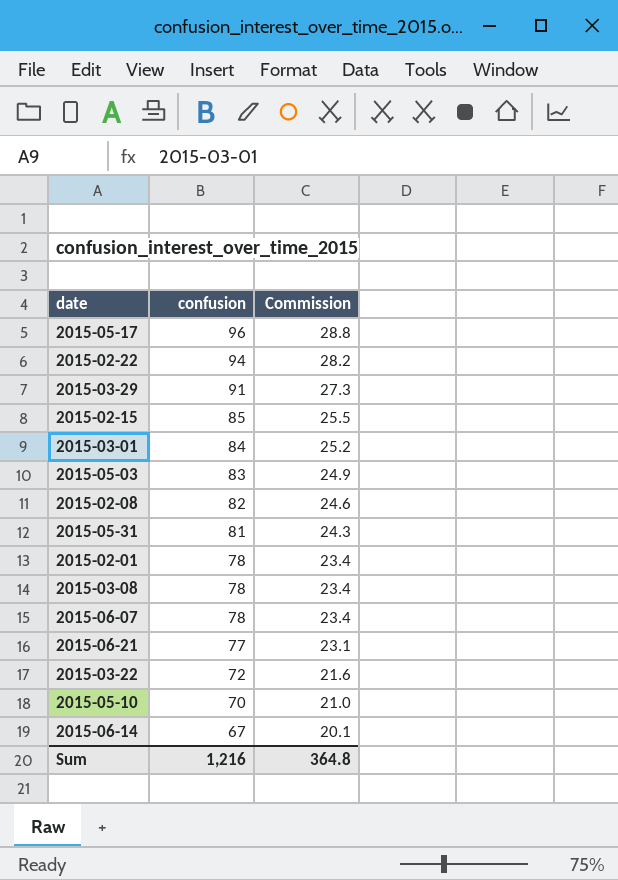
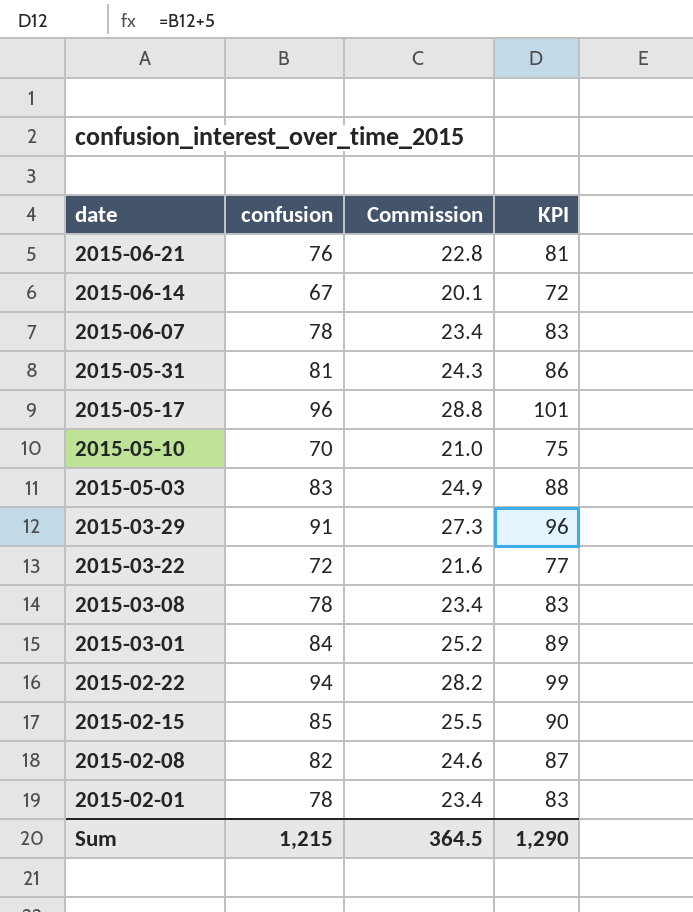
row order: confusion descending -> date descending
column KPI | formula: none -> [confusion] + 5
2015-06-21 | confusion: 77 -> 76
2015-06-21 | Commission: 23.1 -> 22.8
Sum | confusion: 1,216 -> 1,215
Sum | Commission: 364.8 -> 364.5

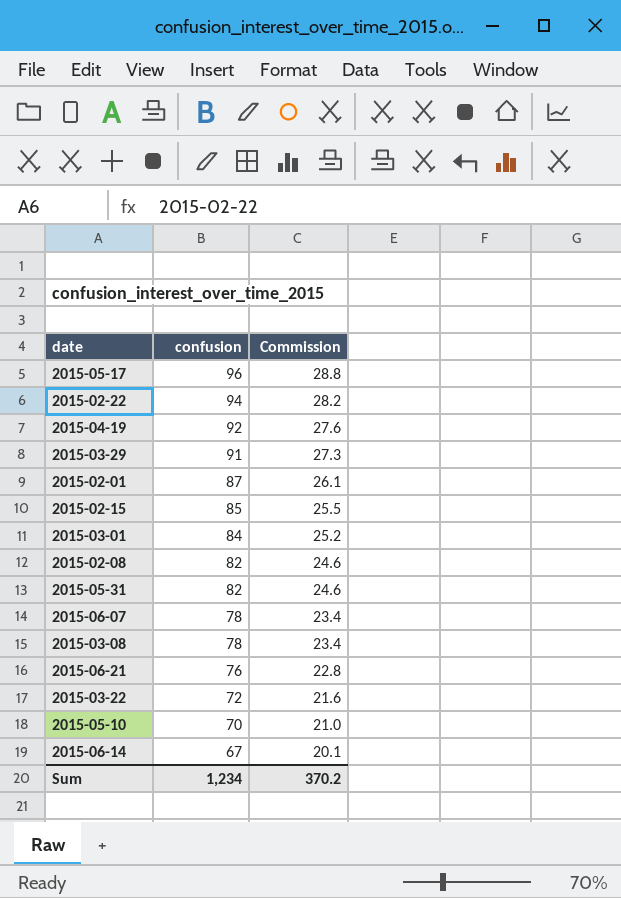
row order: date descending -> confusion descending
column KPI | formula: [confusion] + 5 -> none
row 2015-05-03: 83 | 24.9 | 88 -> none
row 2015-04-19: none -> 92 | 27.6
2015-02-01 | confusion: 78 -> 87
2015-02-01 | Commission: 23.4 -> 26.1
2015-05-31 | confusion: 81 -> 82
2015-05-31 | Commission: 24.3 -> 24.6
Sum | confusion: 1,215 -> 1,234
Sum | Commission: 364.5 -> 370.2

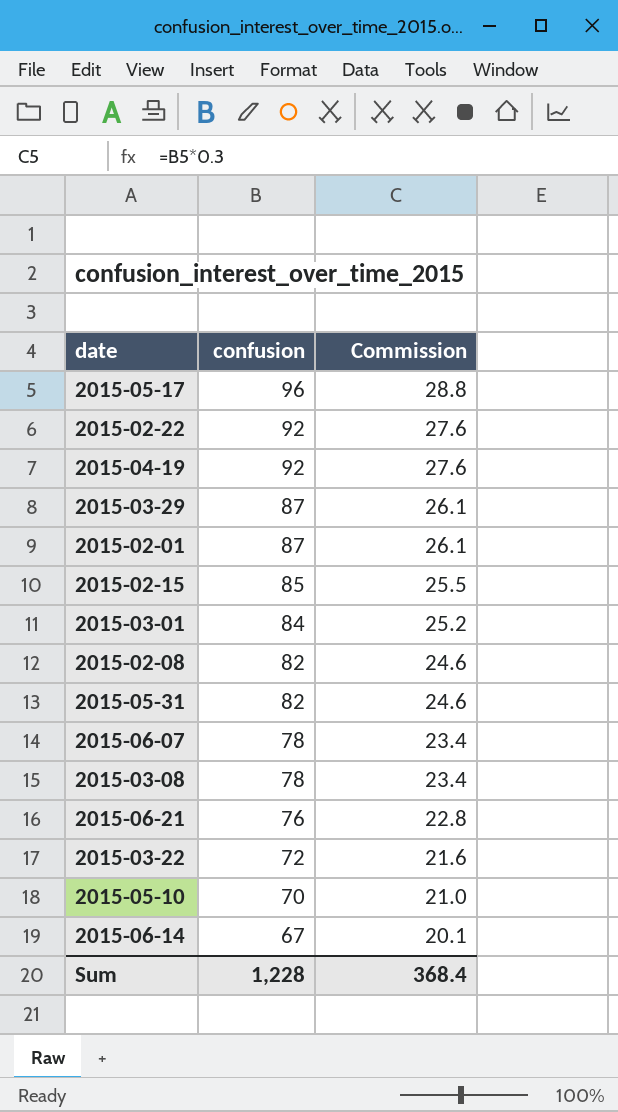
2015-02-22 | confusion: 94 -> 92
2015-02-22 | Commission: 28.2 -> 27.6
2015-03-29 | confusion: 91 -> 87
2015-03-29 | Commission: 27.3 -> 26.1
Sum | confusion: 1,234 -> 1,228
Sum | Commission: 370.2 -> 368.4

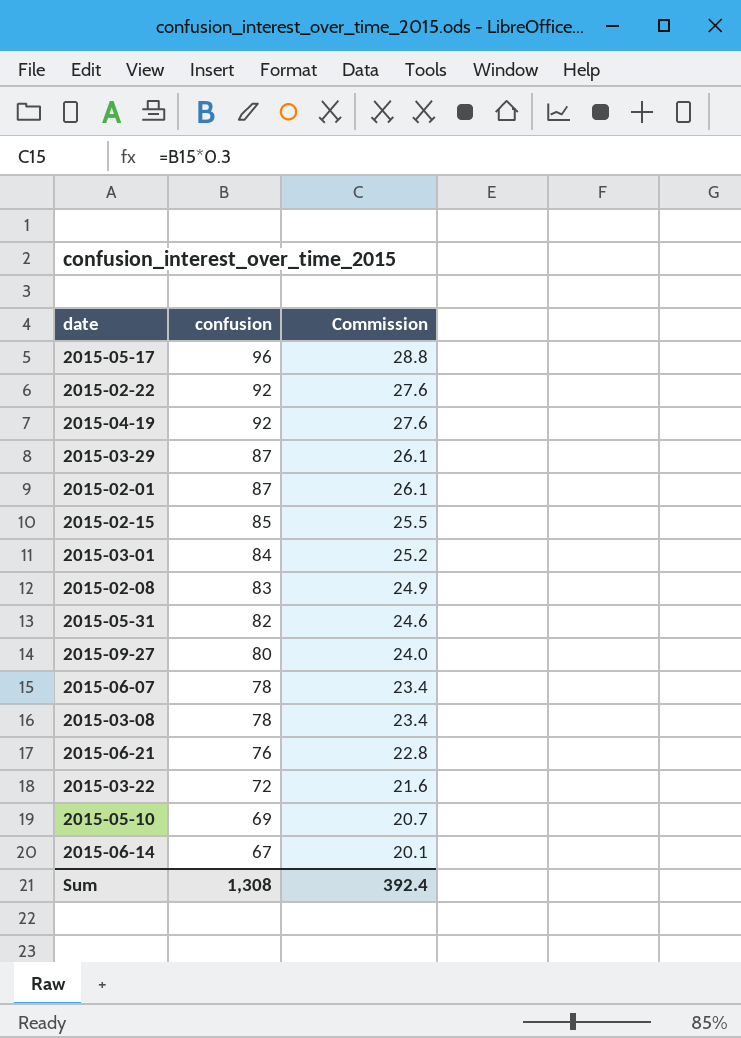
2015-02-08 | confusion: 82 -> 83
2015-02-08 | Commission: 24.6 -> 24.9
row 2015-09-27: none -> 80 | 24.0
2015-05-10 | confusion: 70 -> 69
2015-05-10 | Commission: 21.0 -> 20.7
Sum | confusion: 1,228 -> 1,308
Sum | Commission: 368.4 -> 392.4

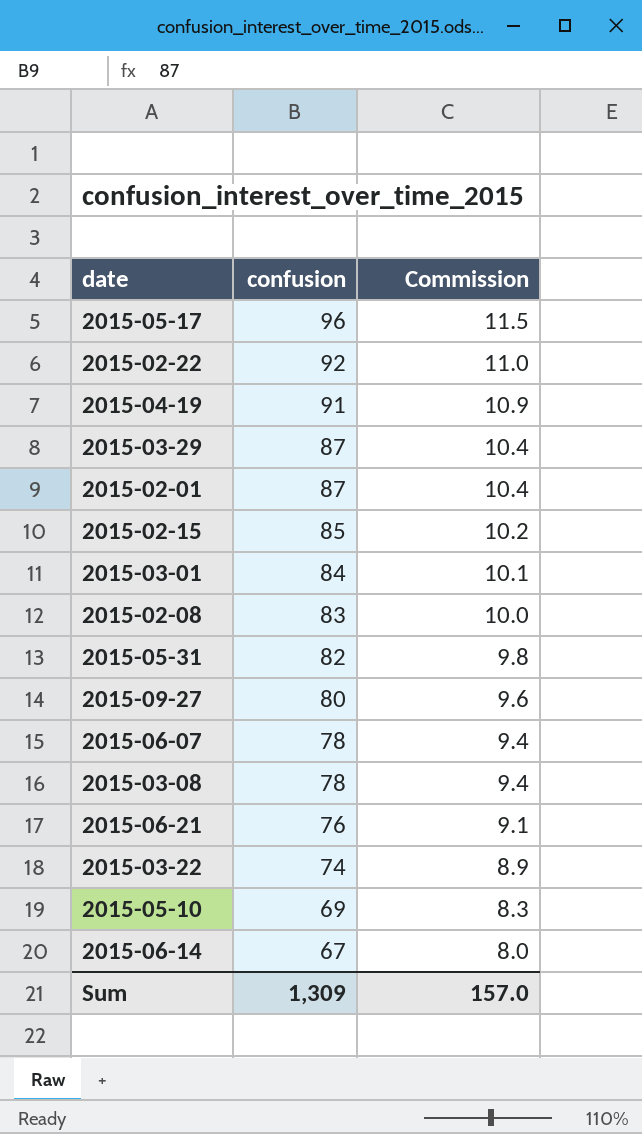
column Commission | formula: [confusion] * 0.3 -> [confusion] * 0.12
2015-04-19 | confusion: 92 -> 91
2015-03-22 | confusion: 72 -> 74
Sum | confusion: 1,308 -> 1,309
Sum | Commission: 392.4 -> 157.0

